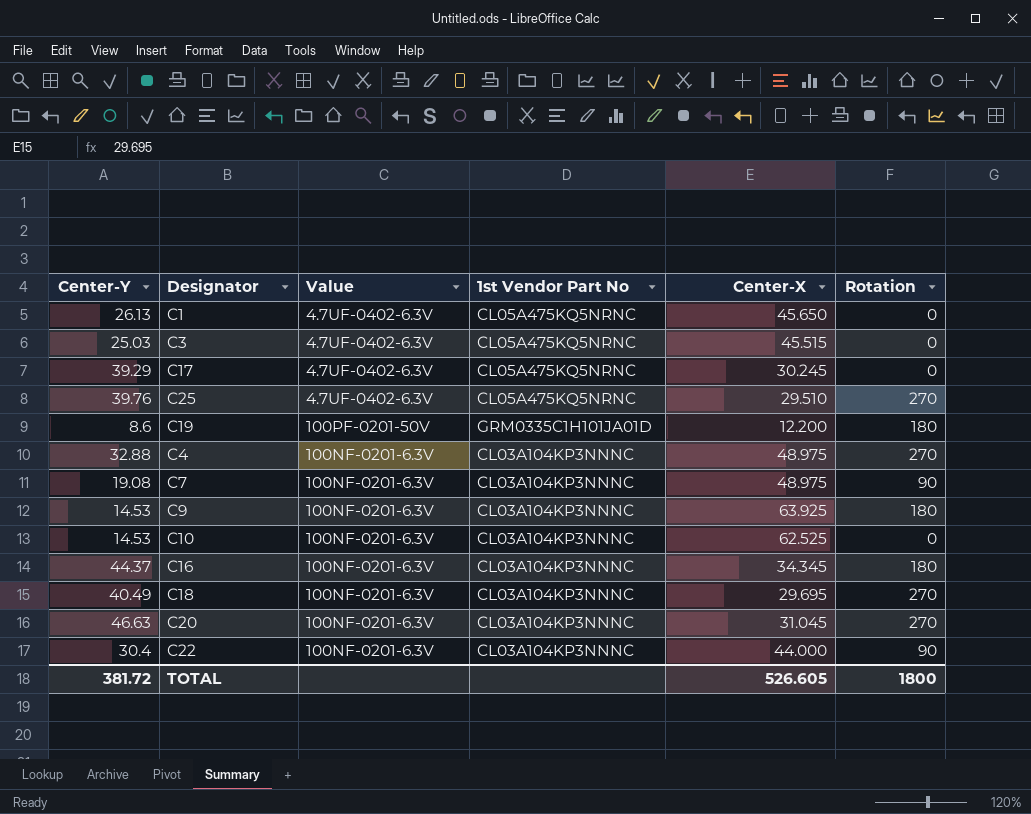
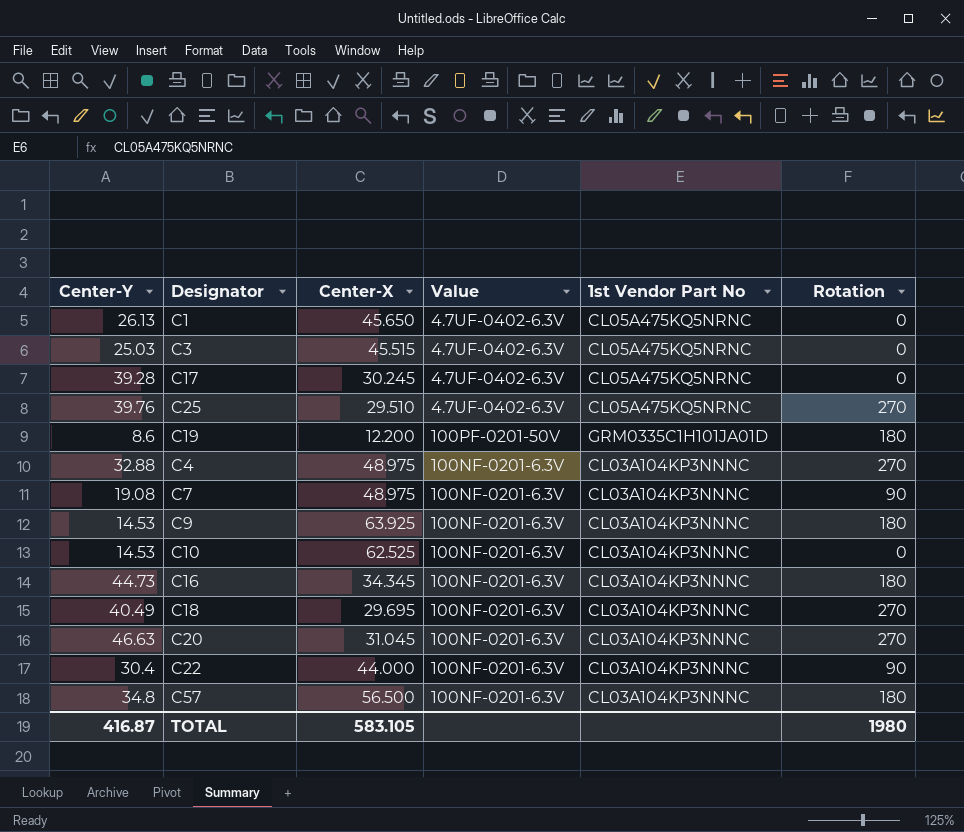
column Center-X | position: 5 -> 3
C17 | Center-Y: 39.29 -> 39.28
C16 | Center-Y: 44.37 -> 44.73
row C57: none -> 34.8 | 56.500 | 100NF-0201-6.3V | CL03A104KP3NNNC | 180
TOTAL | Center-Y: 381.72 -> 416.87
TOTAL | Center-X: 526.605 -> 583.105
TOTAL | Rotation: 1800 -> 1980

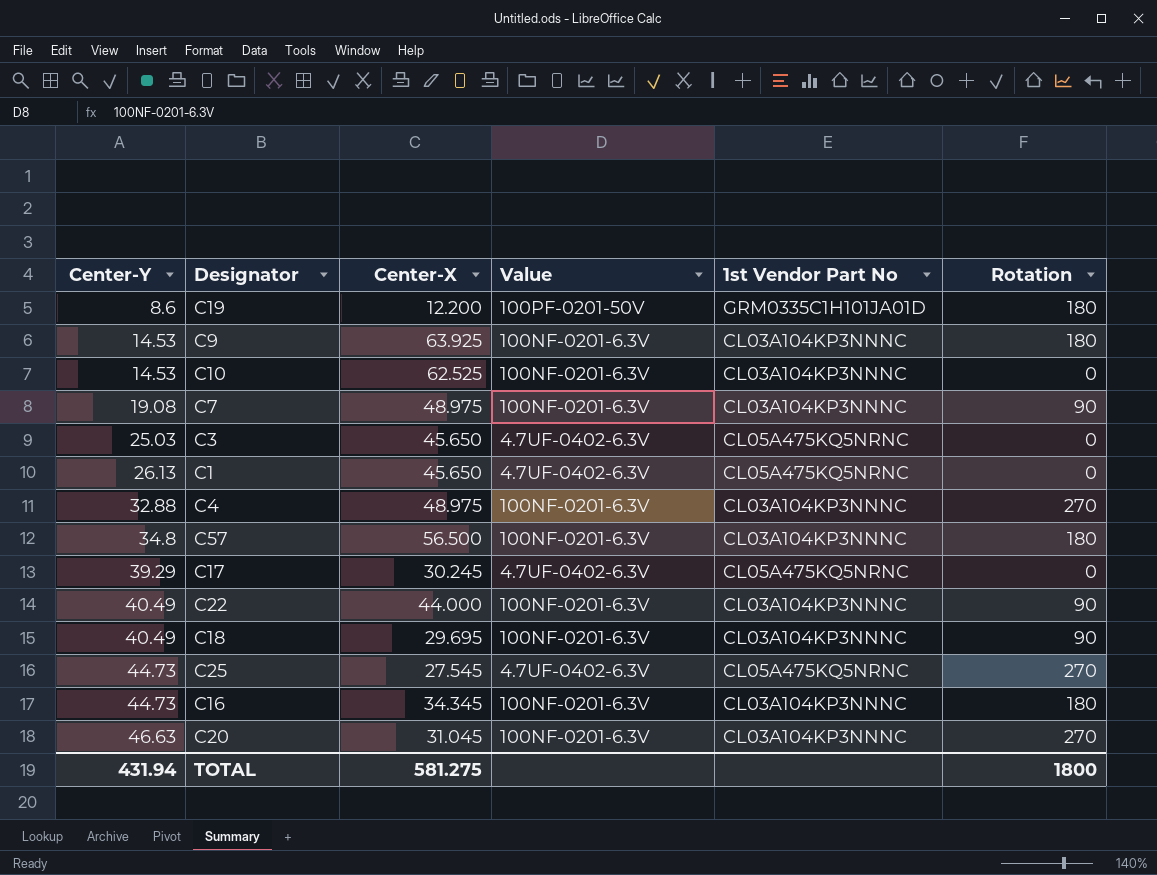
row order: none -> Center-Y ascending
C3 | Center-X: 45.515 -> 45.650
C17 | Center-Y: 39.28 -> 39.29
C22 | Center-Y: 30.4 -> 40.49
C18 | Rotation: 270 -> 90
C25 | Center-Y: 39.76 -> 44.73
C25 | Center-X: 29.510 -> 27.545
TOTAL | Center-Y: 416.87 -> 431.94
TOTAL | Center-X: 583.105 -> 581.275
TOTAL | Rotation: 1980 -> 1800

